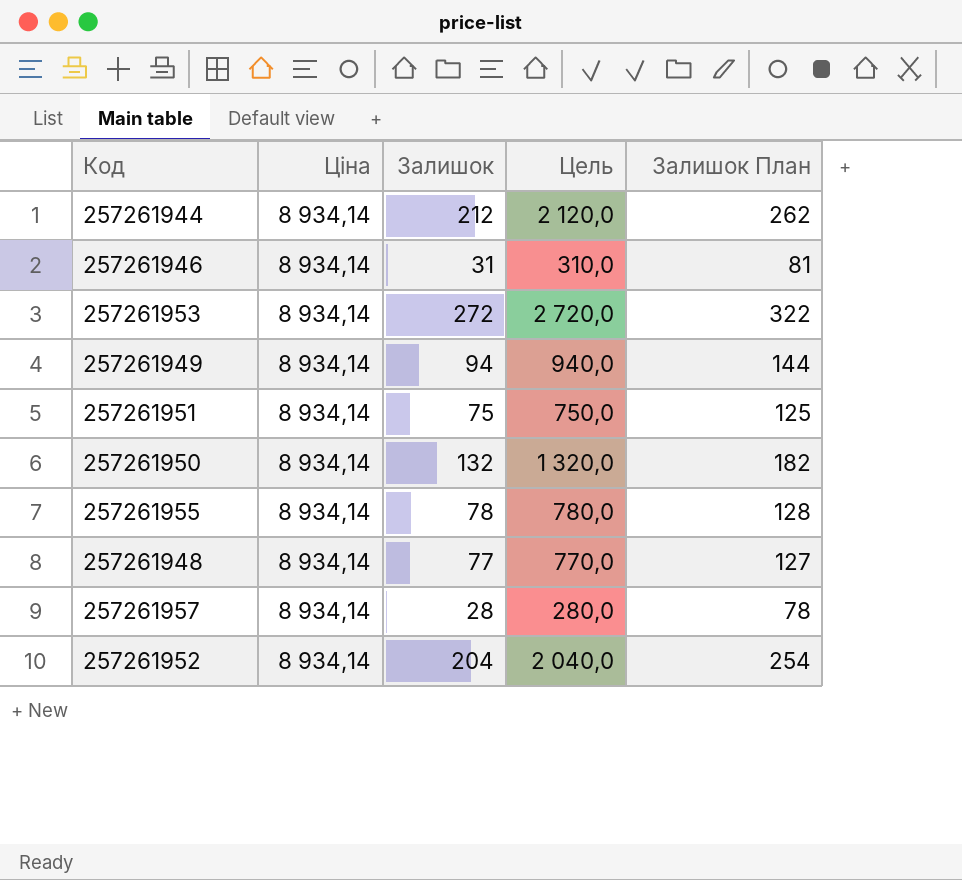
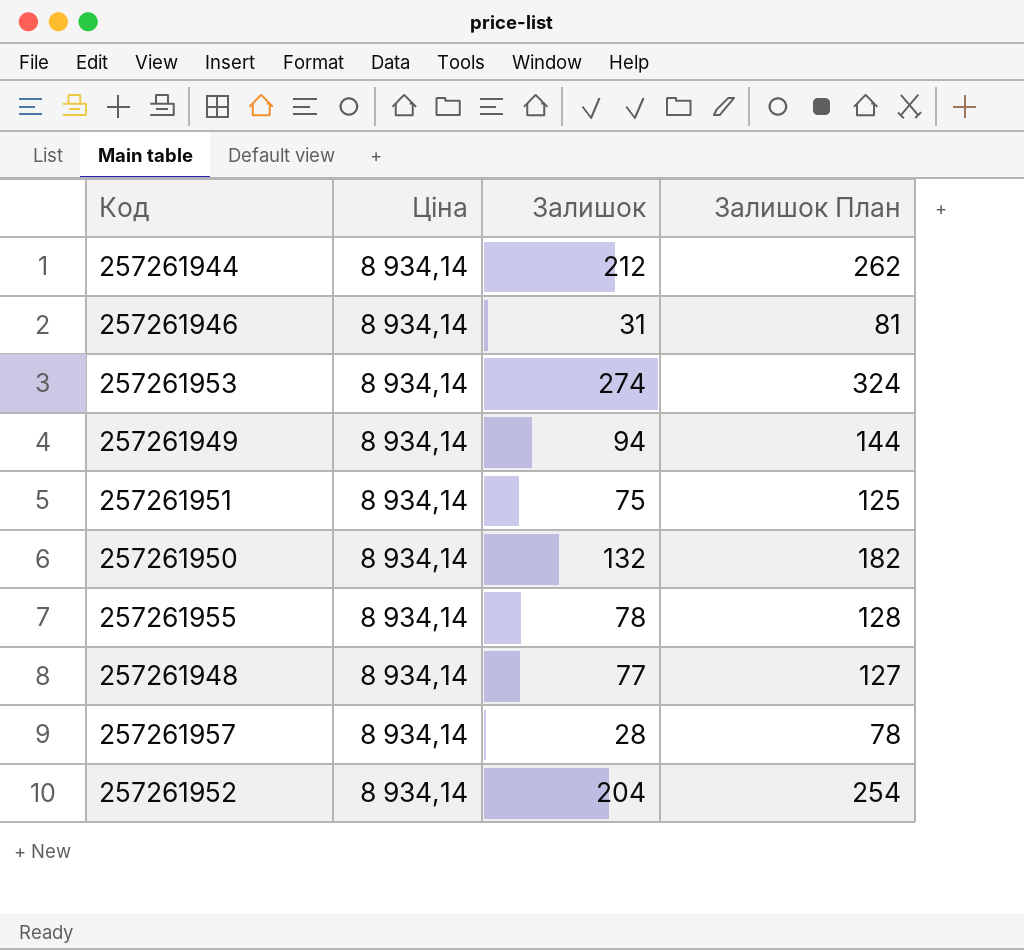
column Цель | formula: [Залишок] * 10 -> none
257261953 | Залишок: 272 -> 274
257261953 | Залишок План: 322 -> 324

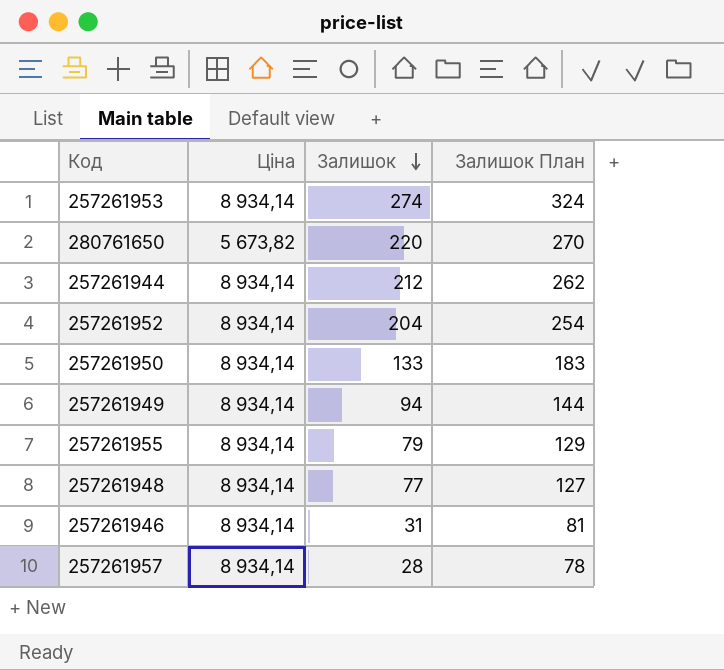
row order: none -> Залишок descending
row 257261951: 8 934,14 | 75 | 125 -> none
row 280761650: none -> 5 673,82 | 220 | 270
257261950 | Залишок: 132 -> 133
257261950 | Залишок План: 182 -> 183
257261955 | Залишок: 78 -> 79
257261955 | Залишок План: 128 -> 129

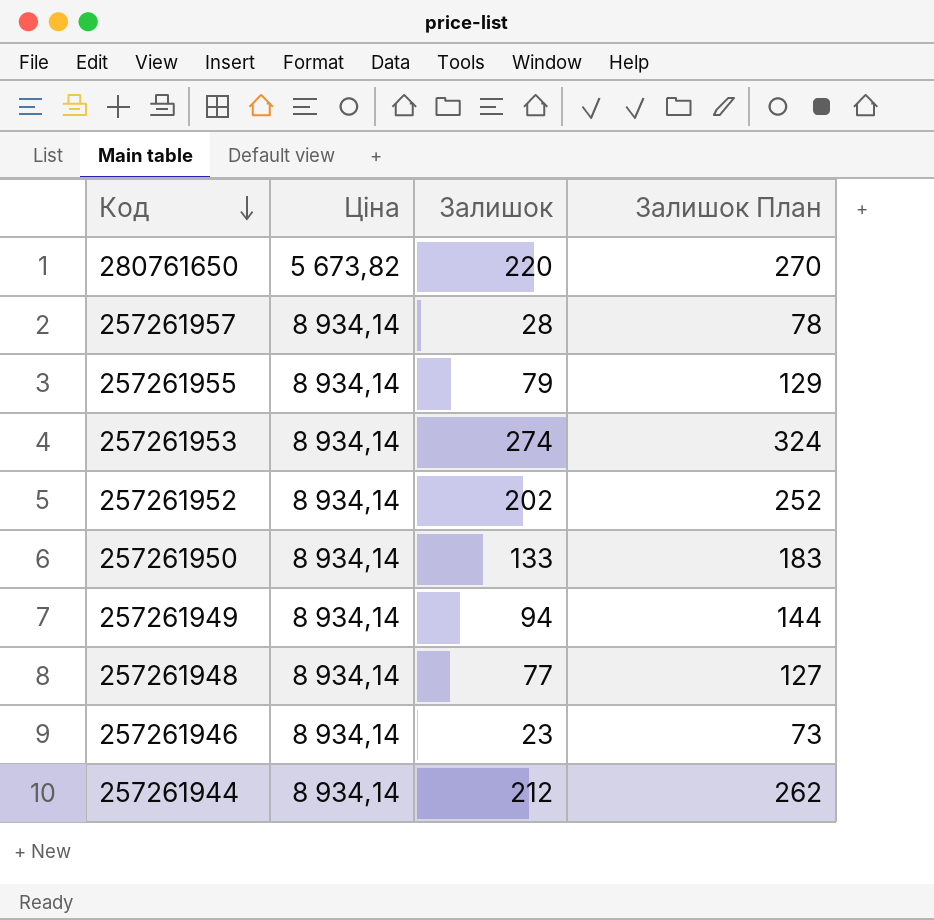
row order: Залишок descending -> Код descending
257261952 | Залишок: 204 -> 202
257261952 | Залишок План: 254 -> 252
257261946 | Залишок: 31 -> 23
257261946 | Залишок План: 81 -> 73

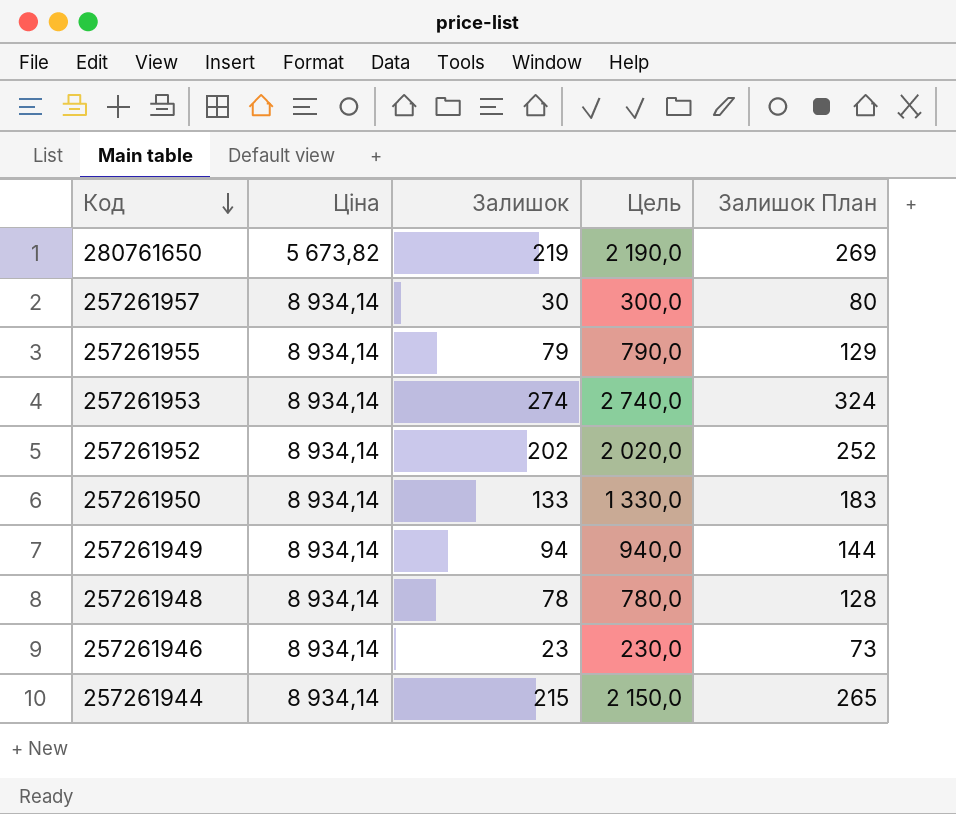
column Цель | formula: none -> [Залишок] * 10
280761650 | Залишок: 220 -> 219
280761650 | Залишок План: 270 -> 269
257261957 | Залишок: 28 -> 30
257261957 | Залишок План: 78 -> 80
257261948 | Залишок: 77 -> 78
257261948 | Залишок План: 127 -> 128
257261944 | Залишок: 212 -> 215
257261944 | Залишок План: 262 -> 265

